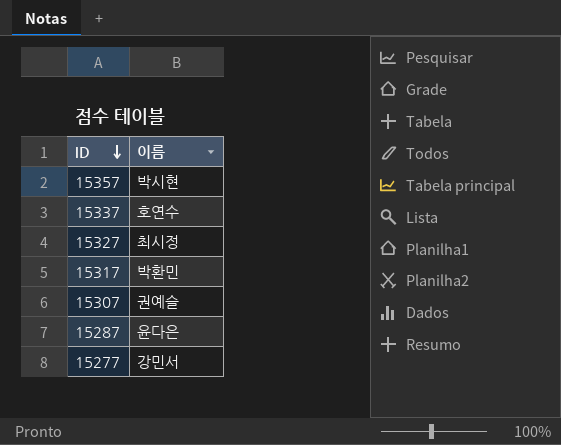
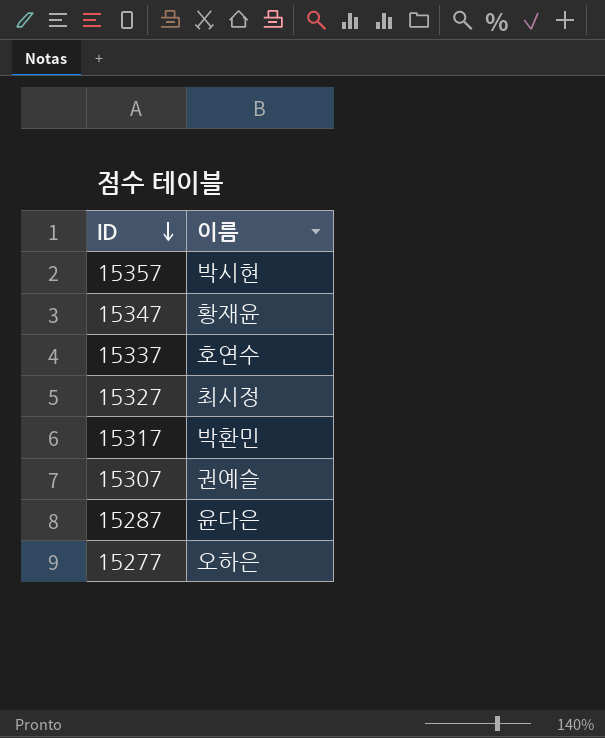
row 15347: none -> 황재윤
15277 | 이름: 강민서 -> 오하은

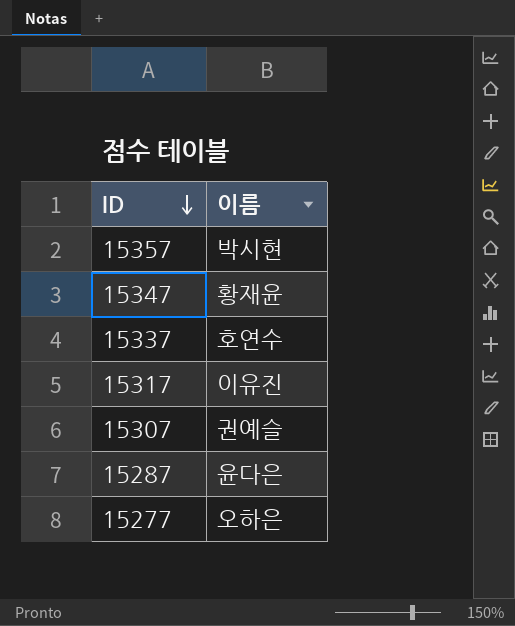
row 15327: 최시정 -> none
15317 | 이름: 박환민 -> 이유진

